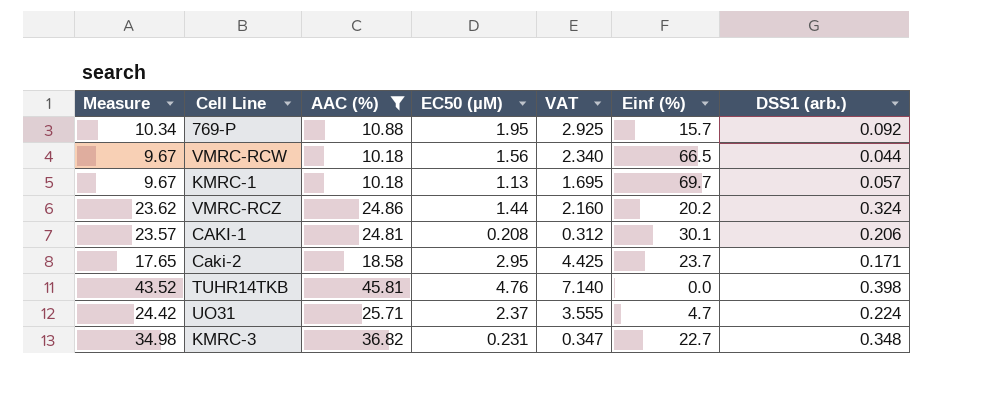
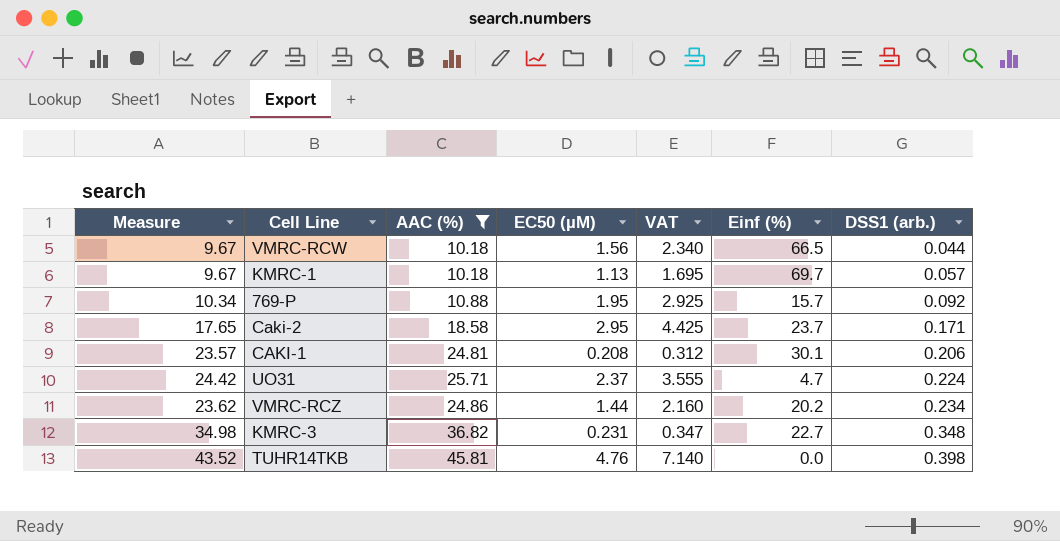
row order: none -> DSS1 (arb.) ascending
VMRC-RCZ | DSS1 (arb.): 0.324 -> 0.234

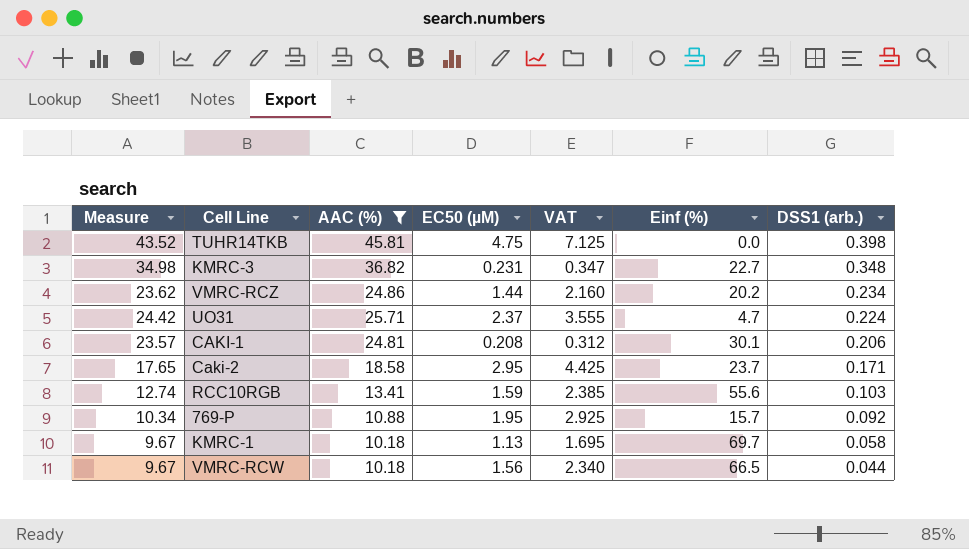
row order: DSS1 (arb.) ascending -> DSS1 (arb.) descending
TUHR14TKB | EC50 (µM): 4.76 -> 4.75
TUHR14TKB | VAT: 7.140 -> 7.125
row RCC10RGB: none -> 12.74 | 13.41 | 1.59 | 2.385 | 55.6 | 0.103
KMRC-1 | DSS1 (arb.): 0.057 -> 0.058

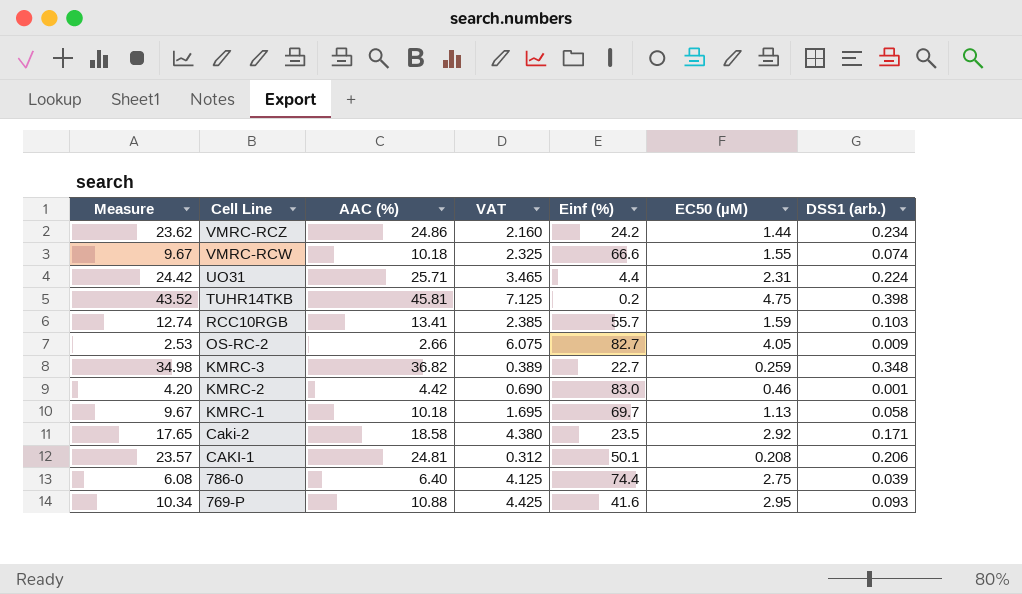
filter: AAC (%) >= 10.18 -> none
row order: DSS1 (arb.) descending -> Cell Line descending
column EC50 (µM) | position: 4 -> 6
VMRC-RCZ | Einf (%): 20.2 -> 24.2
VMRC-RCW | VAT: 2.340 -> 2.325
VMRC-RCW | Einf (%): 66.5 -> 66.6
VMRC-RCW | EC50 (µM): 1.56 -> 1.55
VMRC-RCW | DSS1 (arb.): 0.044 -> 0.074
UO31 | VAT: 3.555 -> 3.465
UO31 | Einf (%): 4.7 -> 4.4
UO31 | EC50 (µM): 2.37 -> 2.31
TUHR14TKB | Einf (%): 0.0 -> 0.2
RCC10RGB | Einf (%): 55.6 -> 55.7
KMRC-3 | VAT: 0.347 -> 0.389
KMRC-3 | EC50 (µM): 0.231 -> 0.259
Caki-2 | VAT: 4.425 -> 4.380
Caki-2 | Einf (%): 23.7 -> 23.5
Caki-2 | EC50 (µM): 2.95 -> 2.92
CAKI-1 | Einf (%): 30.1 -> 50.1
769-P | VAT: 2.925 -> 4.425
769-P | Einf (%): 15.7 -> 41.6
769-P | EC50 (µM): 1.95 -> 2.95
769-P | DSS1 (arb.): 0.092 -> 0.093

